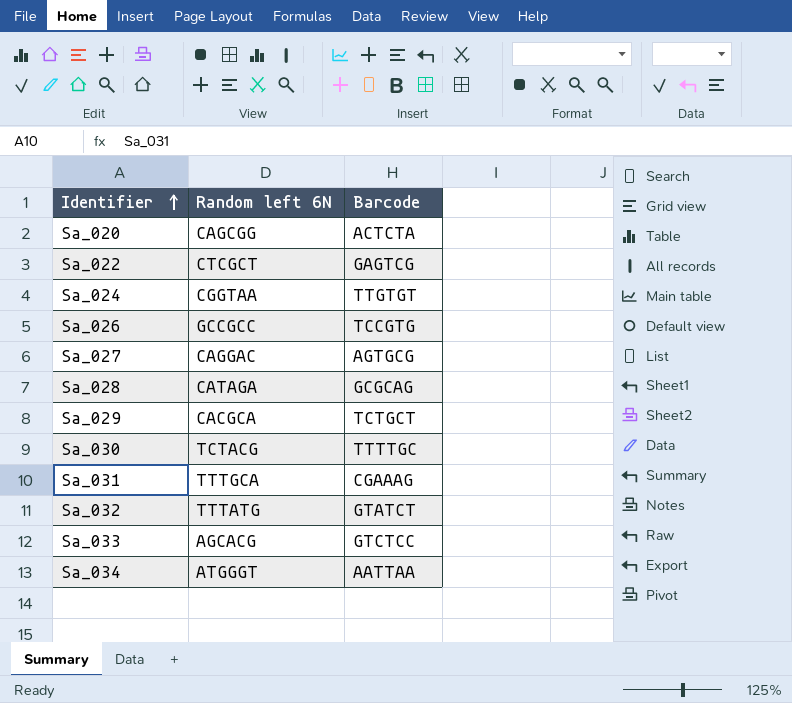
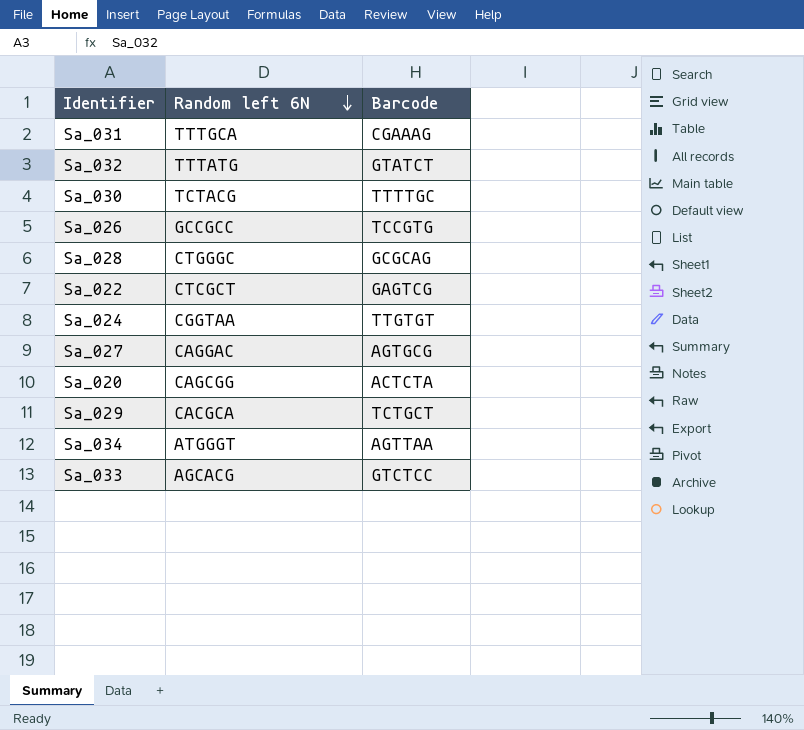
row order: Identifier ascending -> Random left 6N descending
Sa_028 | Random left 6N: CATAGA -> CTGGGC
Sa_034 | Barcode: AATTAA -> AGTTAA

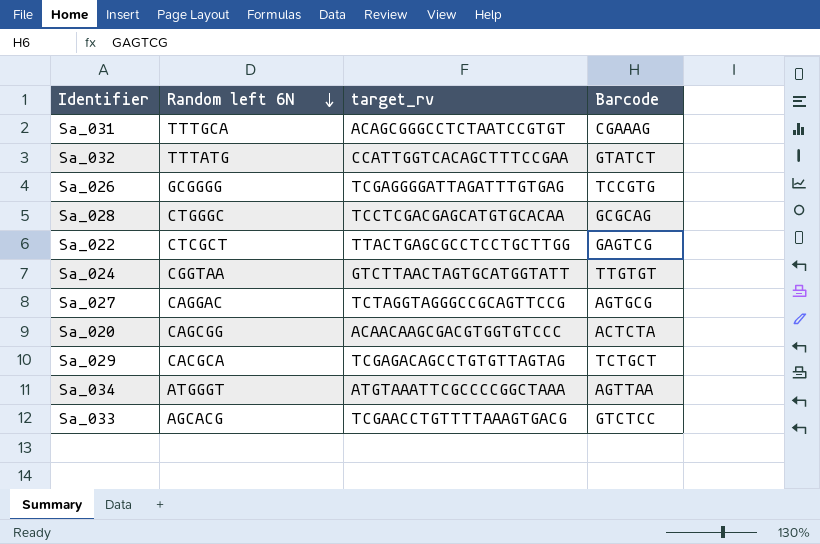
column target_rv | position: none -> 3
row Sa_030: TCTACG | TTTTGC -> none
Sa_026 | Random left 6N: GCCGCC -> GCGGGG

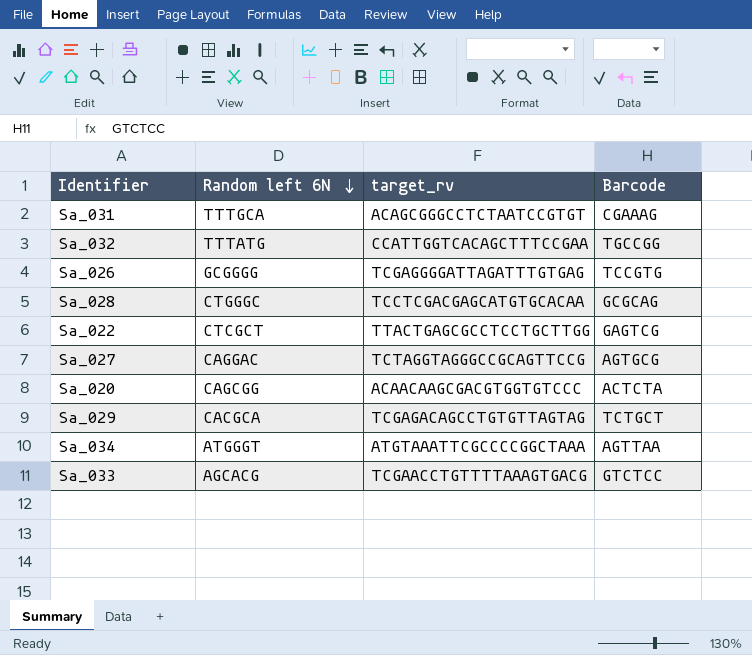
row Sa_024: CGGTAA | GTCTTAACTAGTGCATGGTATT | TTGTGT -> none
Sa_032 | Barcode: GTATCT -> TGCCGG

